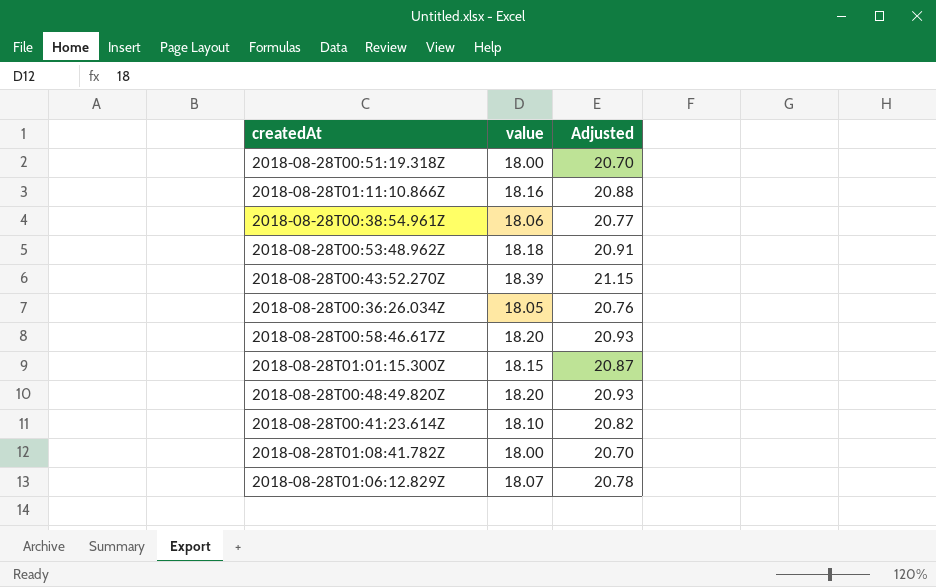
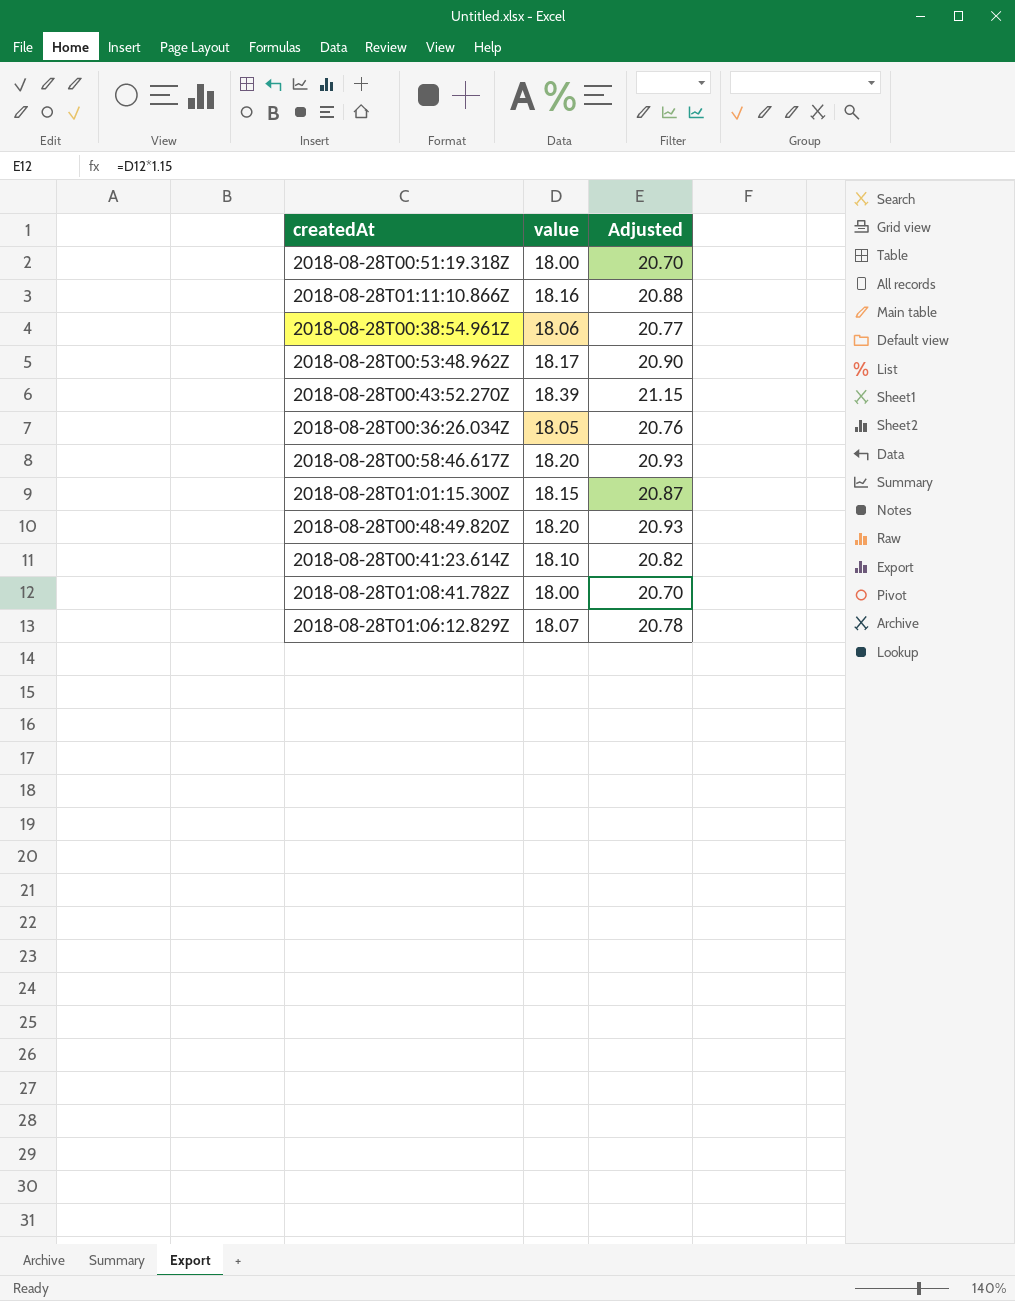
2018-08-28T00:53:48.962Z | value: 18.18 -> 18.17
2018-08-28T00:53:48.962Z | Adjusted: 20.91 -> 20.90

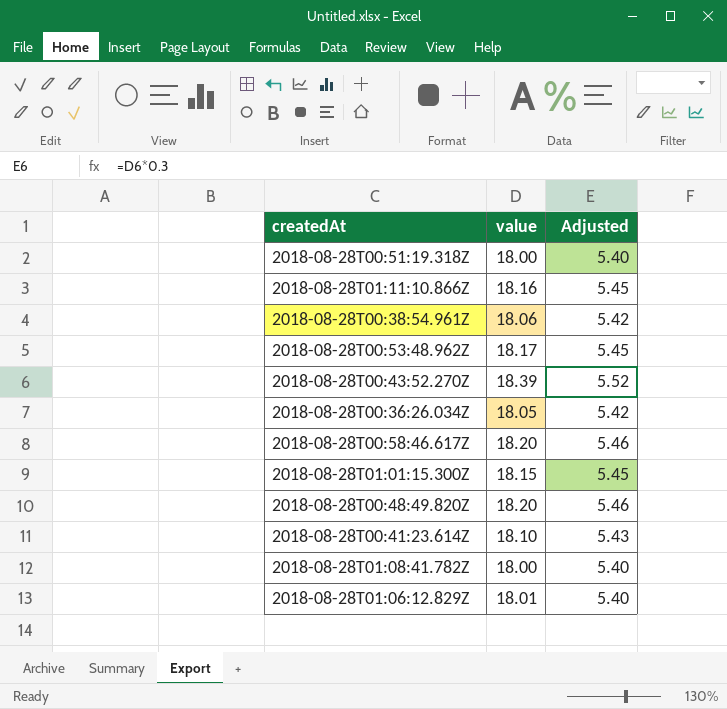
column Adjusted | formula: [value] * 1.15 -> [value] * 0.3
2018-08-28T01:06:12.829Z | value: 18.07 -> 18.01

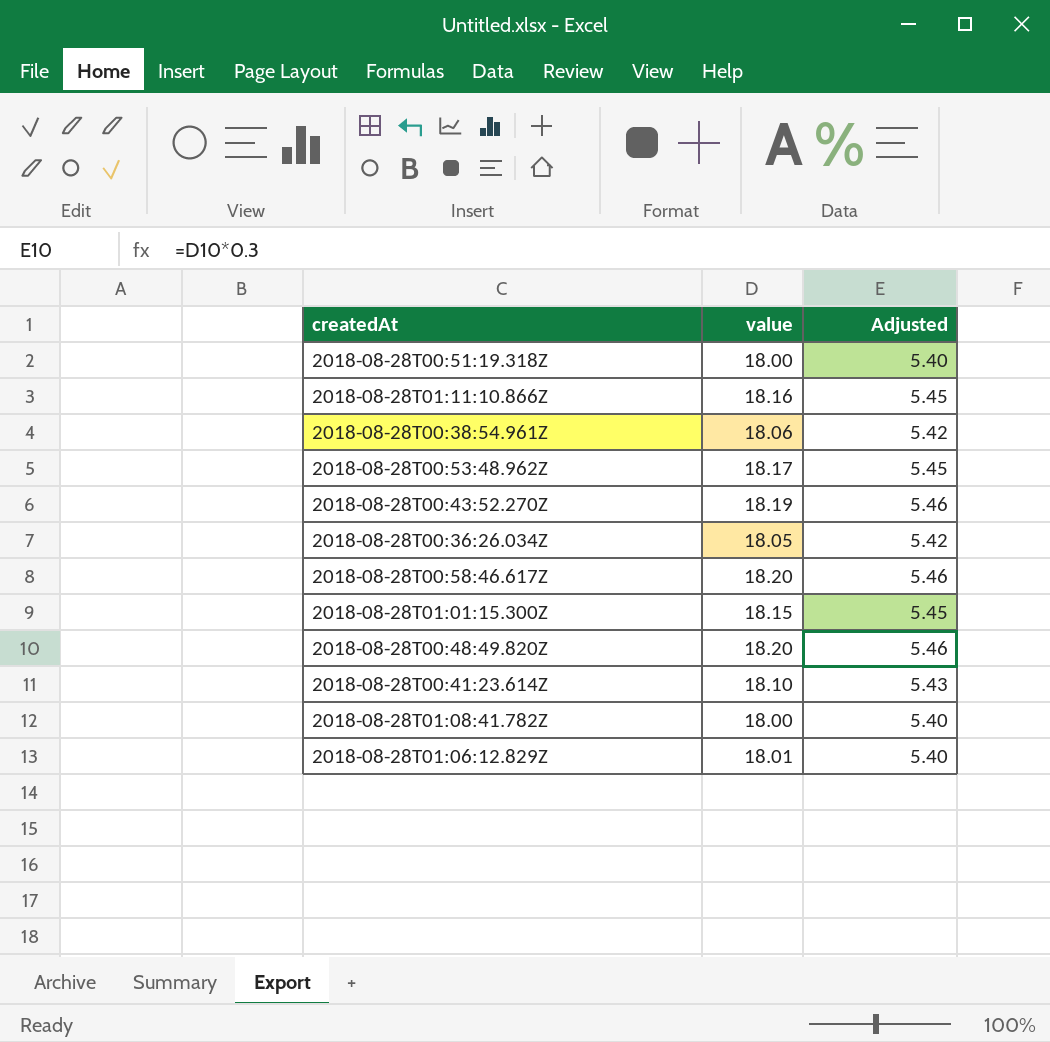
2018-08-28T00:43:52.270Z | value: 18.39 -> 18.19
2018-08-28T00:43:52.270Z | Adjusted: 5.52 -> 5.46

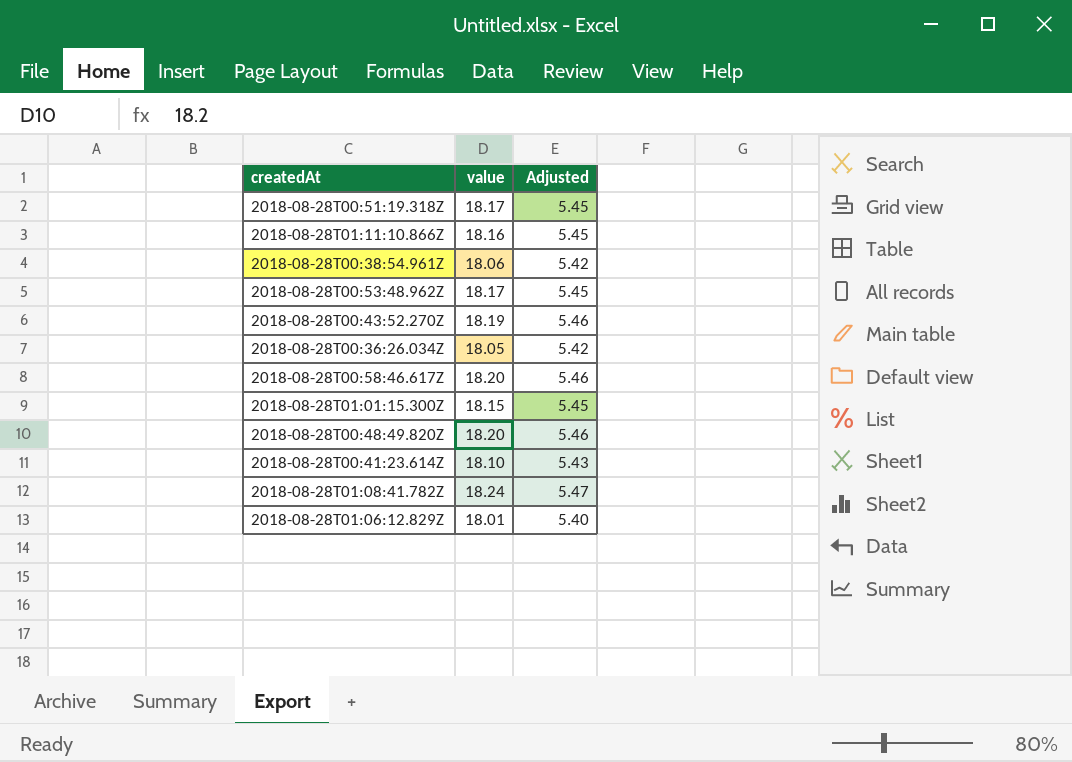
2018-08-28T00:51:19.318Z | value: 18.00 -> 18.17
2018-08-28T00:51:19.318Z | Adjusted: 5.40 -> 5.45
2018-08-28T01:08:41.782Z | value: 18.00 -> 18.24
2018-08-28T01:08:41.782Z | Adjusted: 5.40 -> 5.47

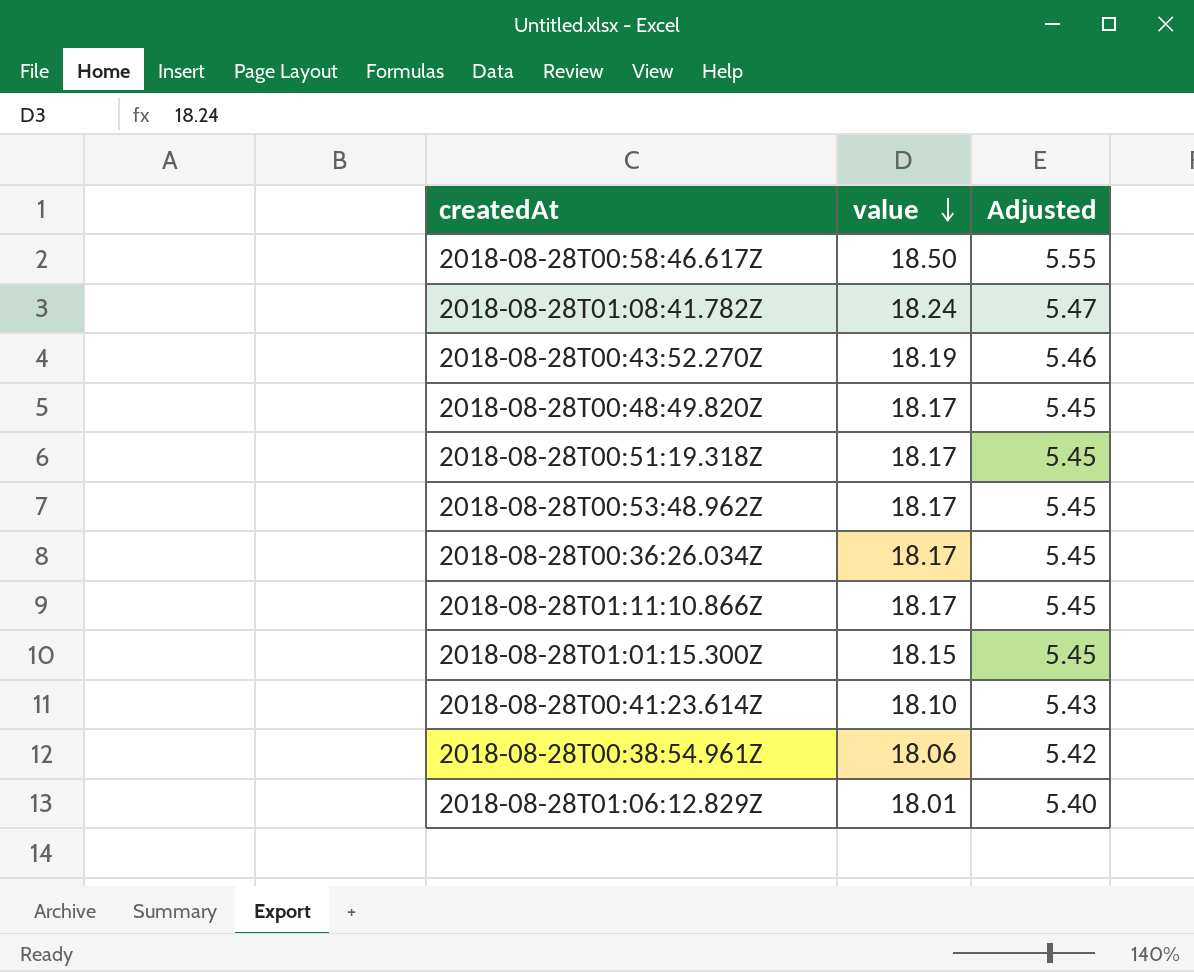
row order: none -> value descending
2018-08-28T00:58:46.617Z | value: 18.20 -> 18.50
2018-08-28T00:58:46.617Z | Adjusted: 5.46 -> 5.55
2018-08-28T00:48:49.820Z | value: 18.20 -> 18.17
2018-08-28T00:48:49.820Z | Adjusted: 5.46 -> 5.45
2018-08-28T00:36:26.034Z | value: 18.05 -> 18.17
2018-08-28T00:36:26.034Z | Adjusted: 5.42 -> 5.45
2018-08-28T01:11:10.866Z | value: 18.16 -> 18.17

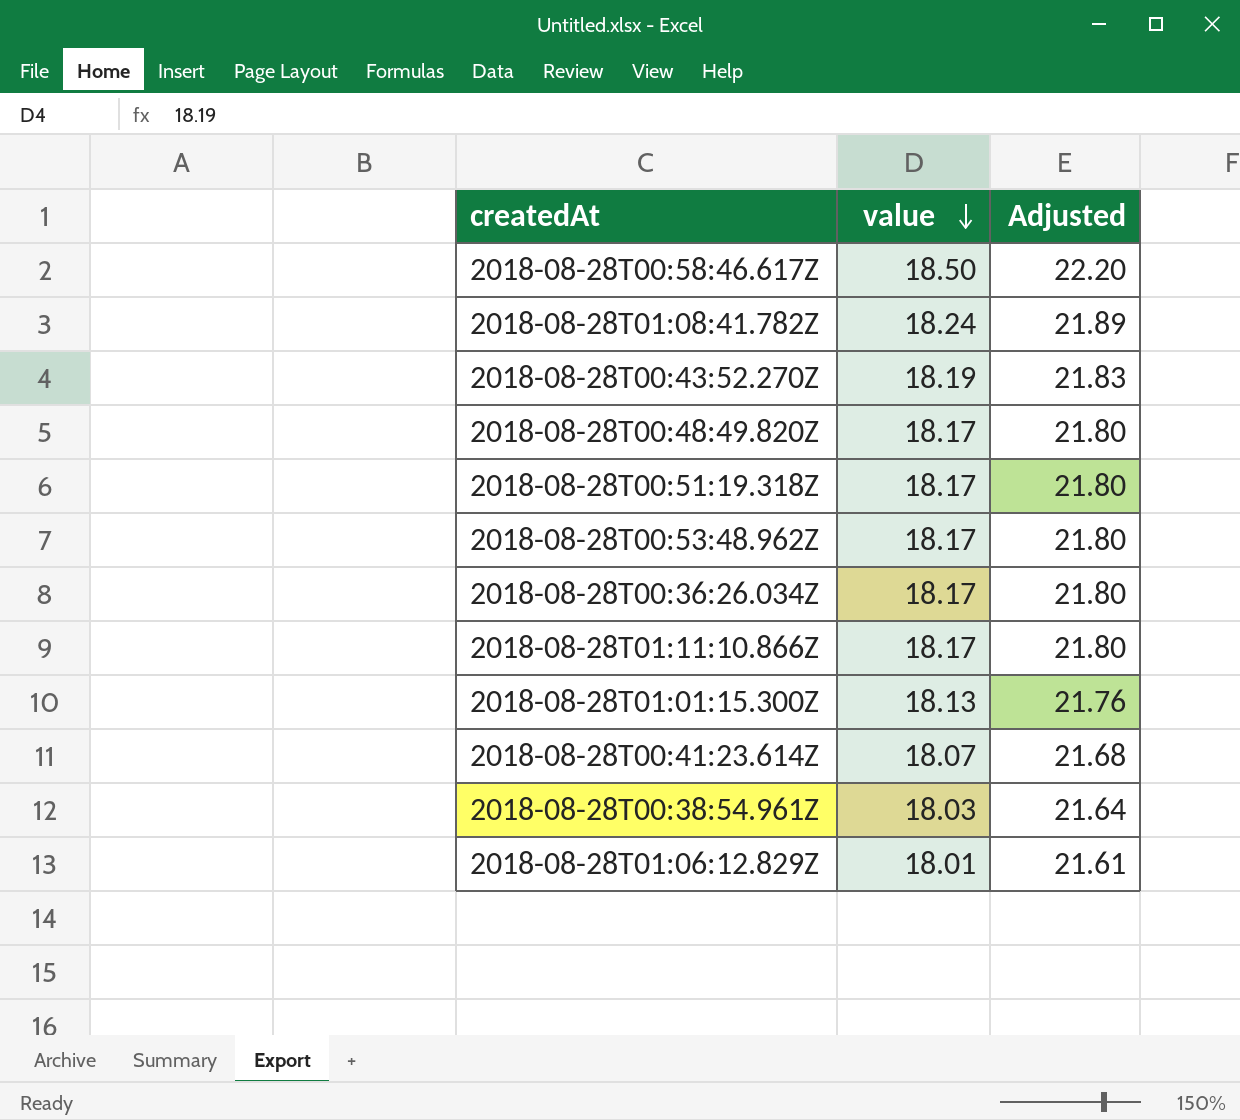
column Adjusted | formula: [value] * 0.3 -> [value] * 1.2
2018-08-28T01:01:15.300Z | value: 18.15 -> 18.13
2018-08-28T00:41:23.614Z | value: 18.10 -> 18.07
2018-08-28T00:38:54.961Z | value: 18.06 -> 18.03

